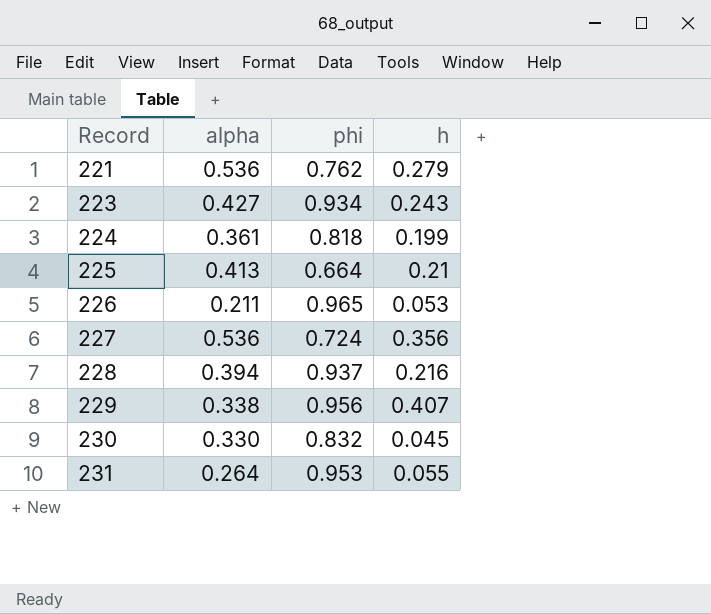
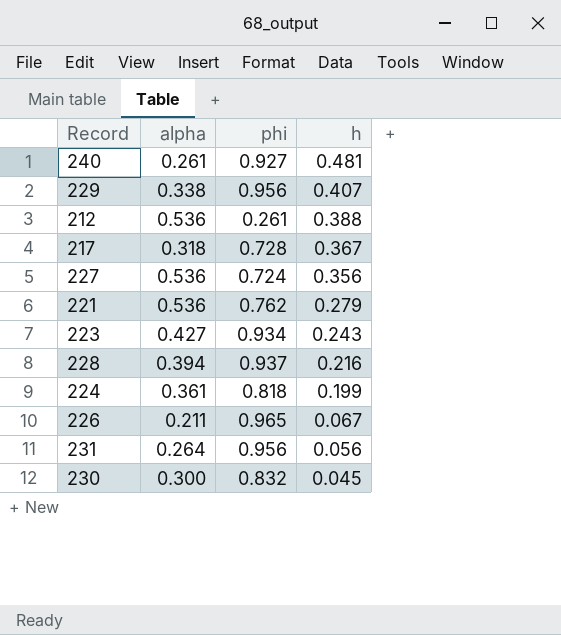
row order: Record ascending -> h descending
row 225: 0.413 | 0.664 | 0.21 -> none
row 240: none -> 0.261 | 0.927 | 0.481
row 212: none -> 0.536 | 0.261 | 0.388
row 217: none -> 0.318 | 0.728 | 0.367
226 | h: 0.053 -> 0.067
231 | phi: 0.953 -> 0.956
231 | h: 0.055 -> 0.056
230 | alpha: 0.330 -> 0.300

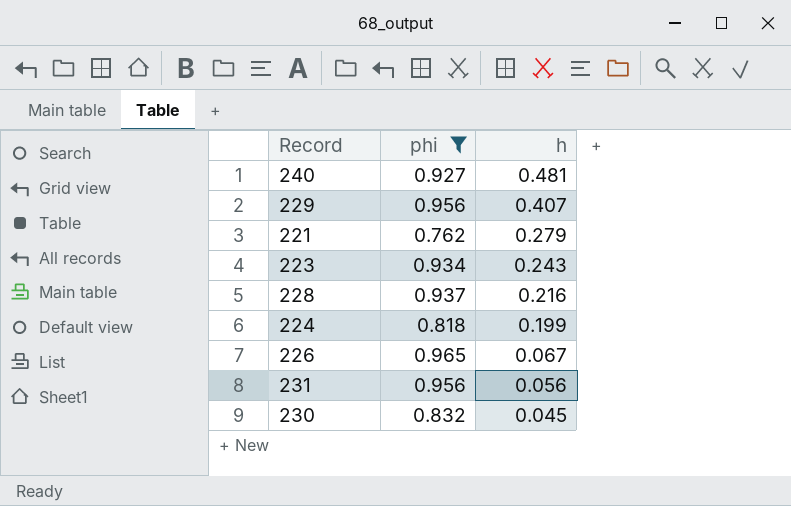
filter: none -> phi >= 0.762
column alpha | position: 2 -> none

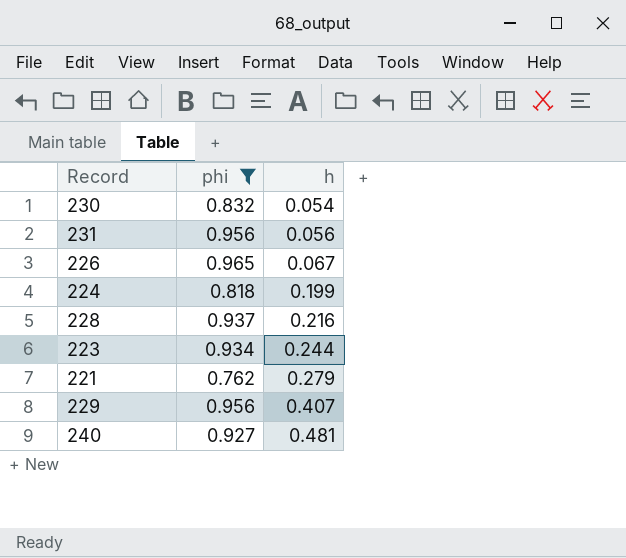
row order: h descending -> h ascending
230 | h: 0.045 -> 0.054
223 | h: 0.243 -> 0.244

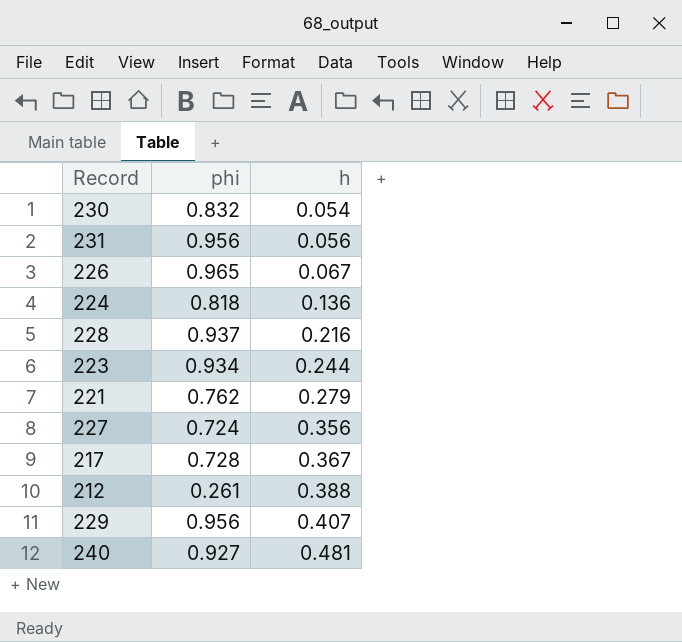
filter: phi >= 0.762 -> none
224 | h: 0.199 -> 0.136

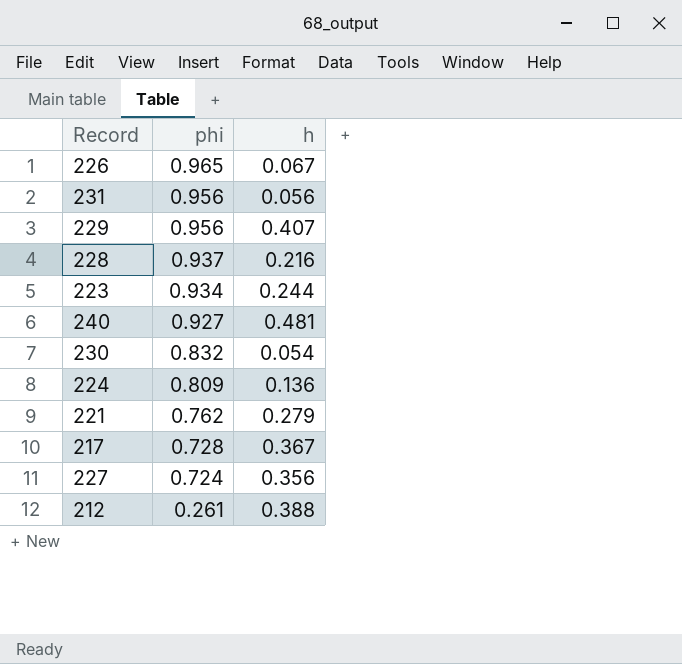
row order: h ascending -> phi descending
224 | phi: 0.818 -> 0.809

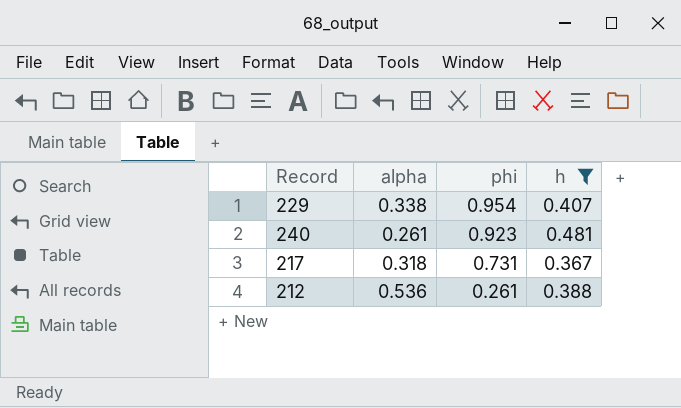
filter: none -> h >= 0.367
column alpha | position: none -> 2
229 | phi: 0.956 -> 0.954
240 | phi: 0.927 -> 0.923
217 | phi: 0.728 -> 0.731

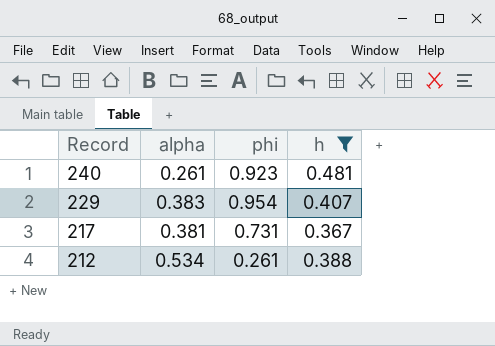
row order: phi descending -> Record descending
229 | alpha: 0.338 -> 0.383
217 | alpha: 0.318 -> 0.381
212 | alpha: 0.536 -> 0.534

